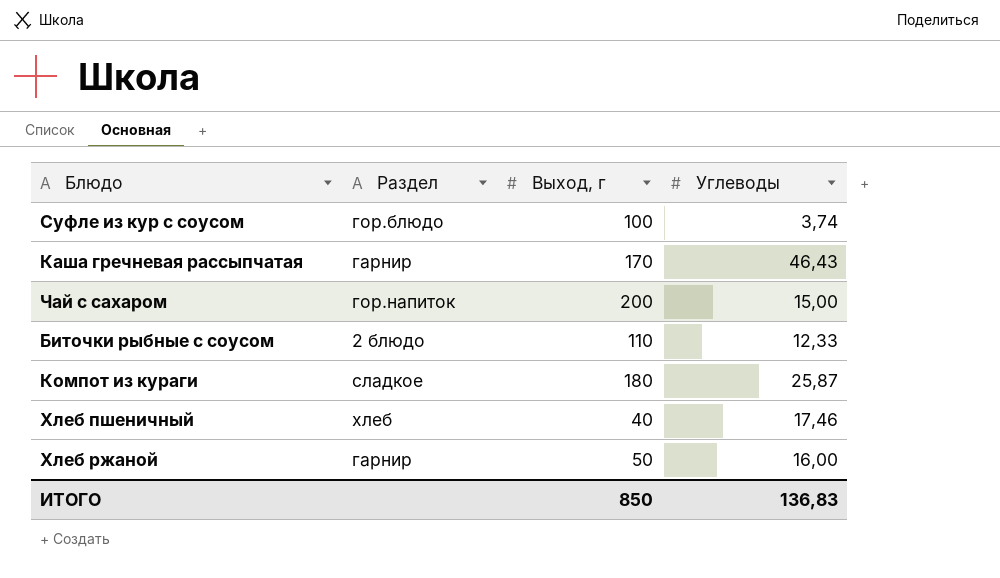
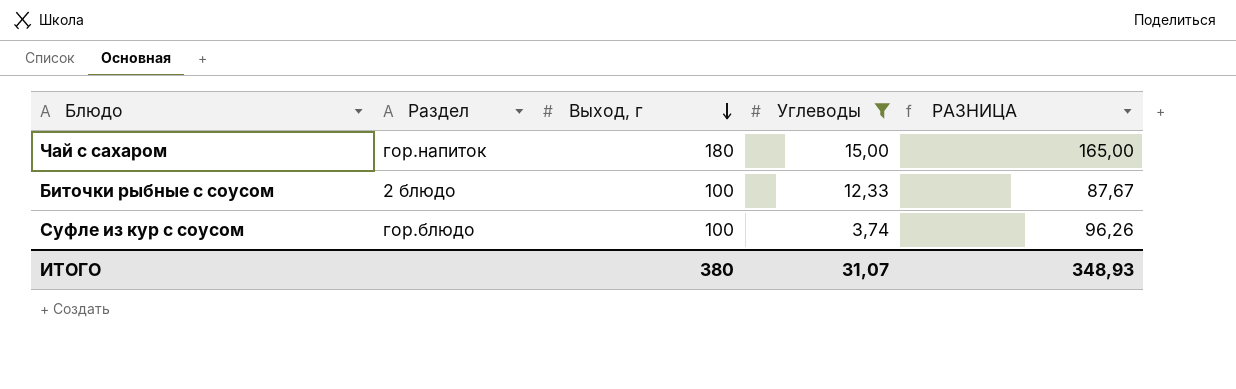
filter: none -> Углеводы <= 15,00
row order: none -> Выход, г descending
column РАЗНИЦА | formula: none -> [Выход, г] - [Углеводы]
Чай с сахаром | Выход, г: 200 -> 180
Биточки рыбные с соусом | Выход, г: 110 -> 100
ИТОГО | Выход, г: 850 -> 380
ИТОГО | Углеводы: 136,83 -> 31,07

